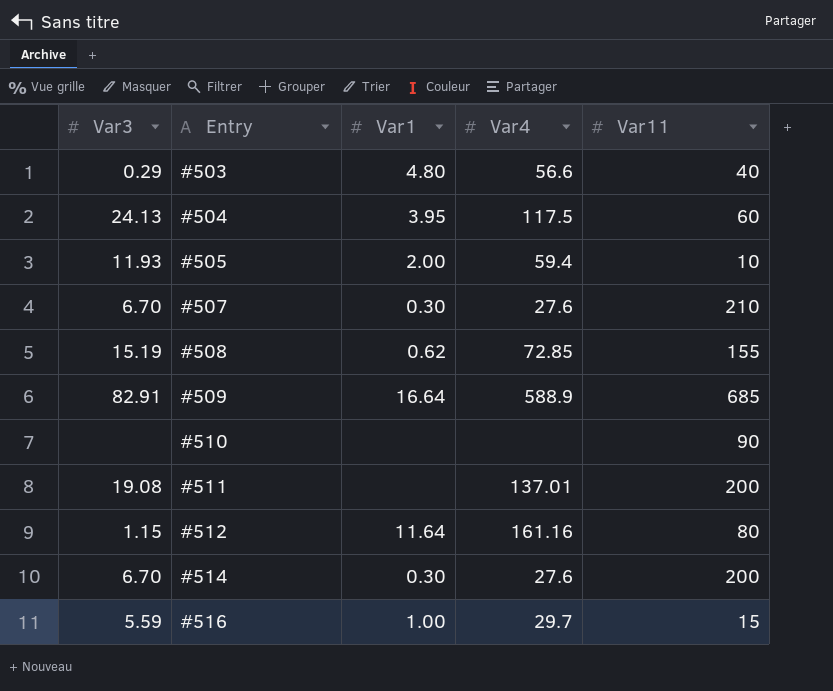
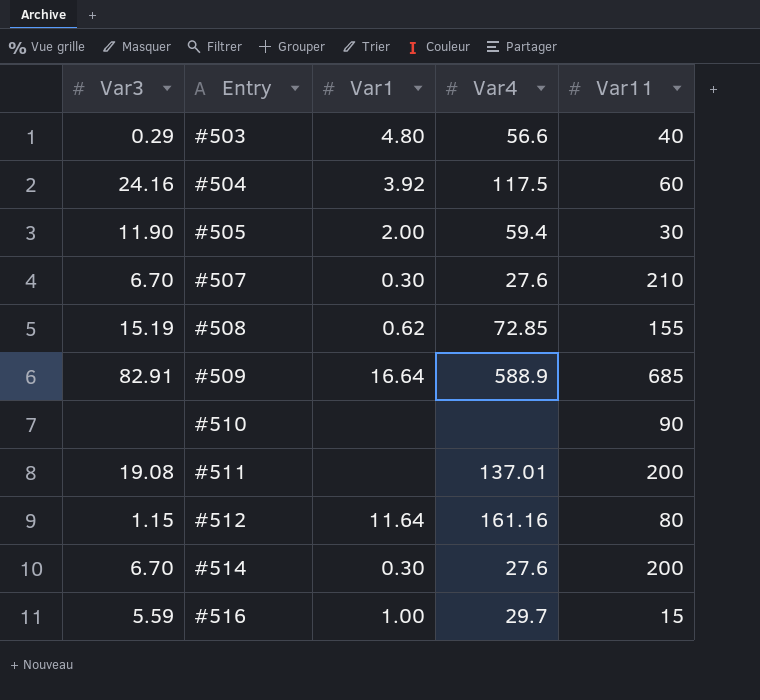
#504 | Var3: 24.13 -> 24.16
#504 | Var1: 3.95 -> 3.92
#505 | Var3: 11.93 -> 11.90
#505 | Var11: 10 -> 30

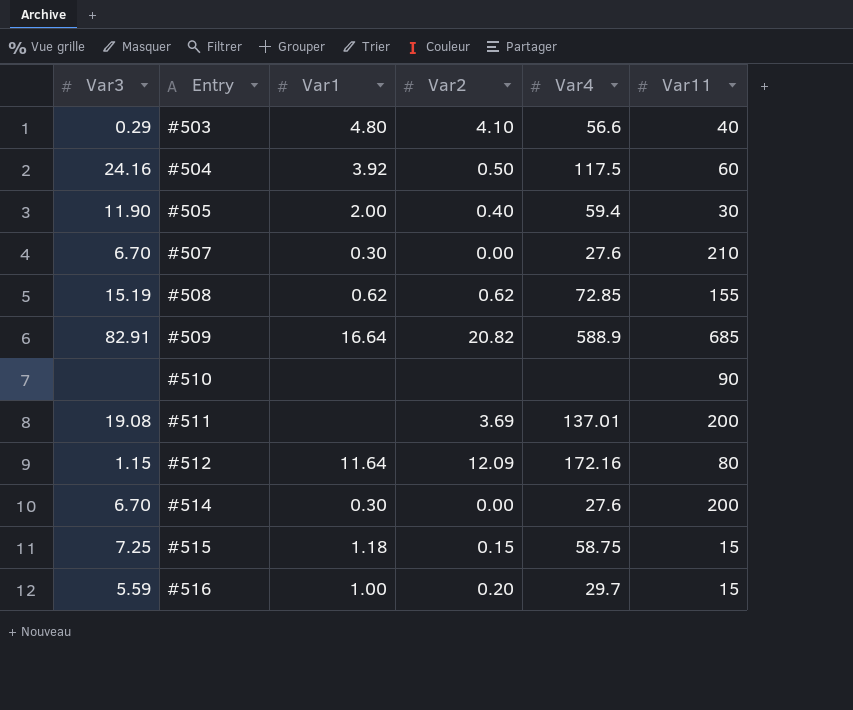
column Var2 | position: none -> 4
#512 | Var4: 161.16 -> 172.16
row #515: none -> 7.25 | 1.18 | 0.15 | 58.75 | 15

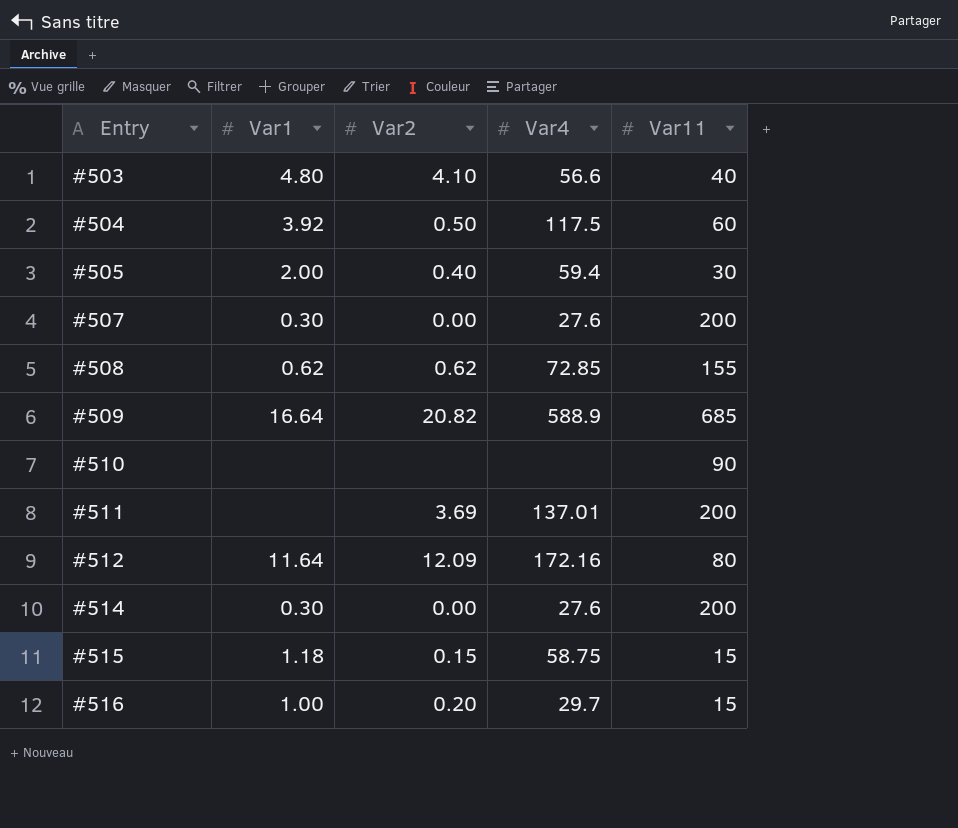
column Var3 | position: 1 -> none
#507 | Var11: 210 -> 200

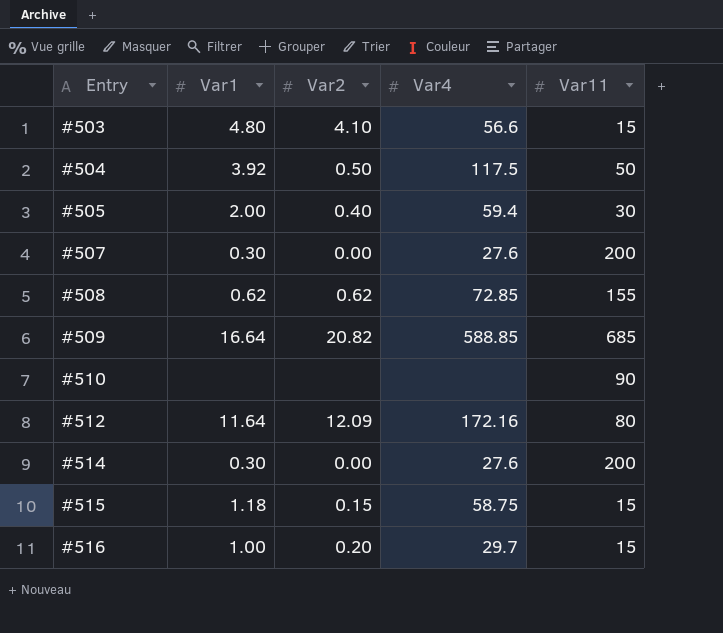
row #511: none | 3.69 | 137.01 | 200 -> none
#503 | Var11: 40 -> 15
#504 | Var11: 60 -> 50
#509 | Var4: 588.9 -> 588.85

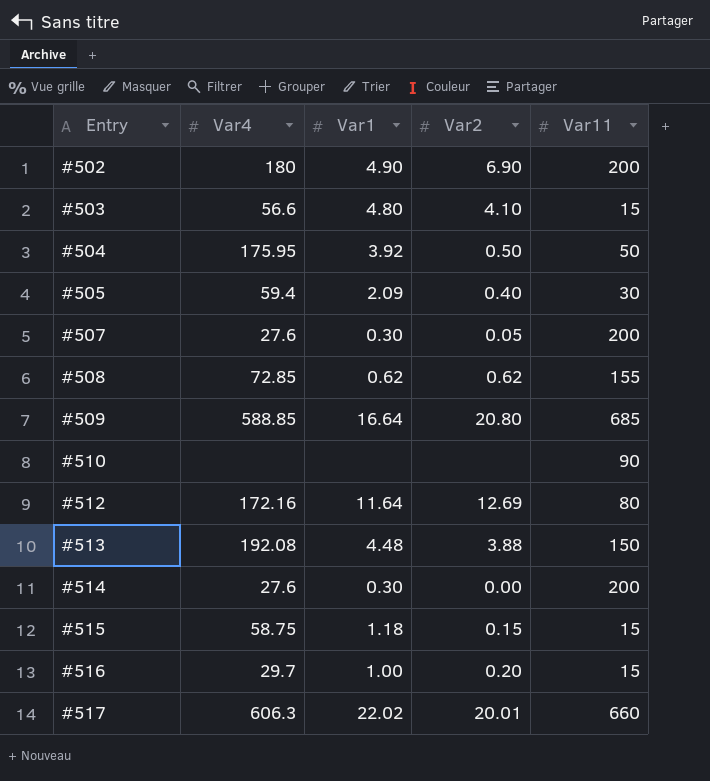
column Var4 | position: 4 -> 2
row #502: none -> 180 | 4.90 | 6.90 | 200
#504 | Var4: 117.5 -> 175.95
#505 | Var1: 2.00 -> 2.09
#507 | Var2: 0.00 -> 0.05
#509 | Var2: 20.82 -> 20.80
#512 | Var2: 12.09 -> 12.69
row #513: none -> 192.08 | 4.48 | 3.88 | 150
row #517: none -> 606.3 | 22.02 | 20.01 | 660

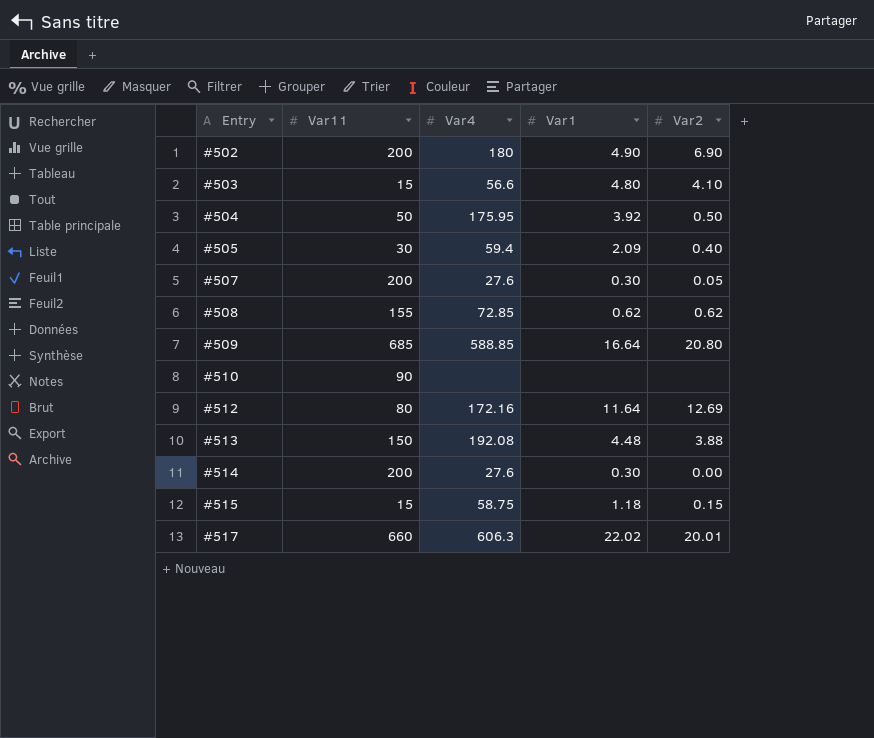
column Var11 | position: 5 -> 2
row #516: 29.7 | 1.00 | 0.20 | 15 -> none

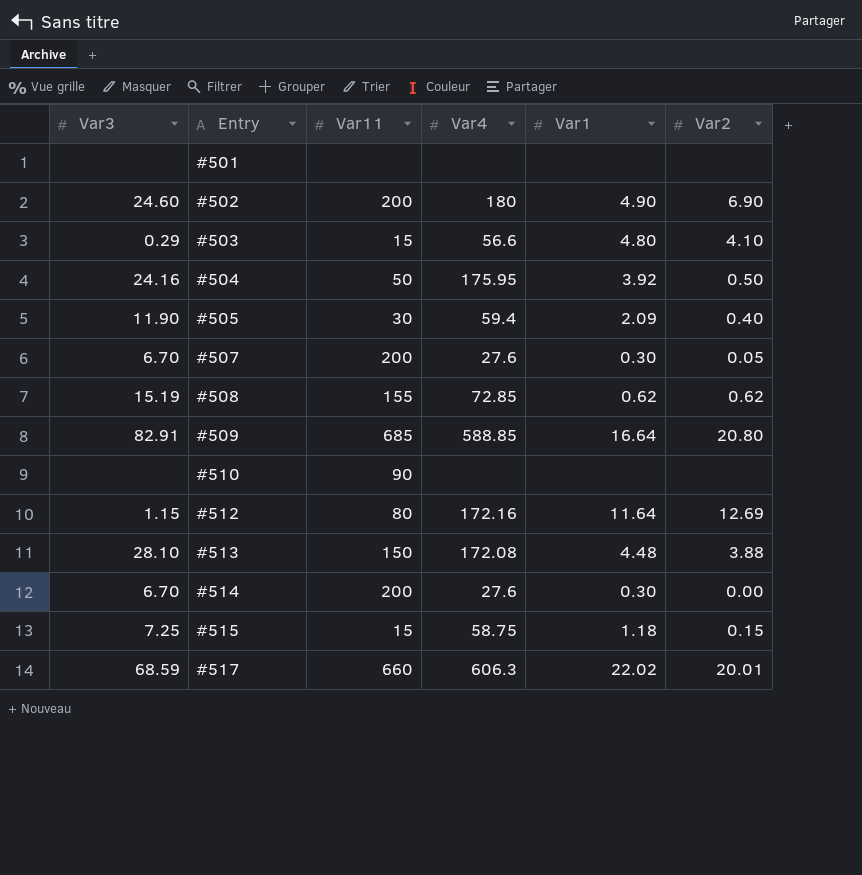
column Var3 | position: none -> 1
row #501: none -> none | none | none | none | none
#513 | Var4: 192.08 -> 172.08

